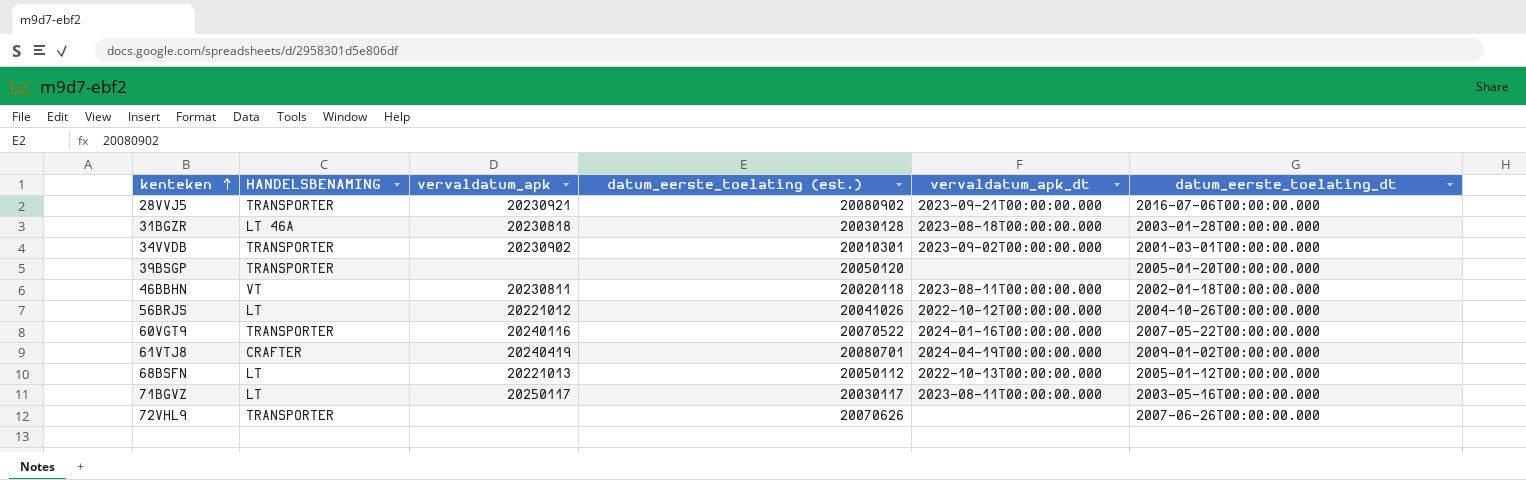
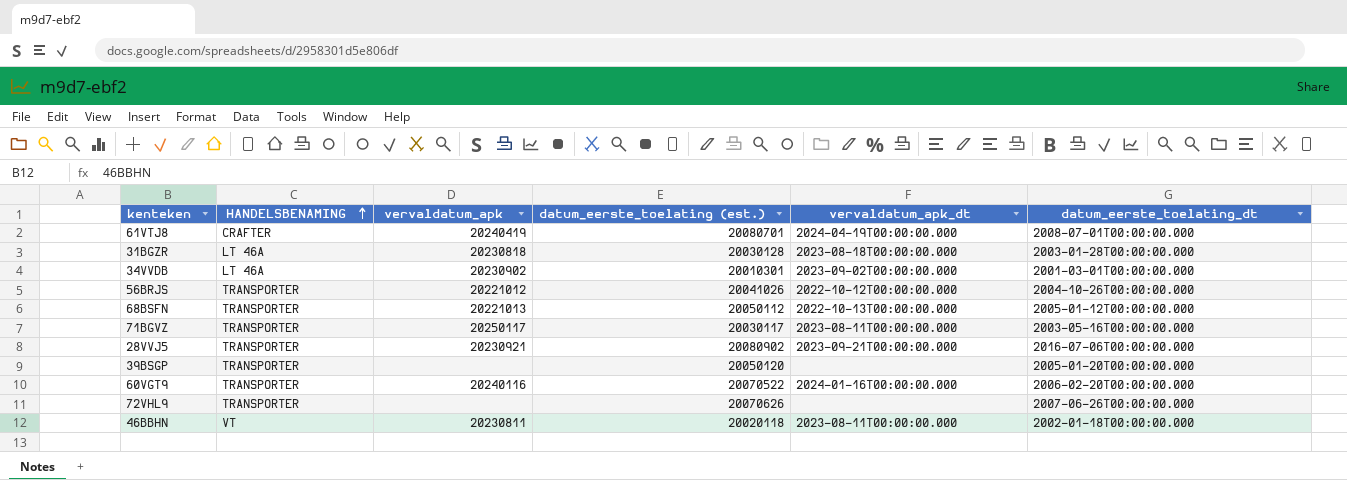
row order: kenteken ascending -> HANDELSBENAMING ascending
61VTJ8 | datum_eerste_toelating_dt: 2009-01-02T00:00:00.000 -> 2008-07-01T00:00:00.000
34VVDB | HANDELSBENAMING: TRANSPORTER -> LT 46A
56BRJS | HANDELSBENAMING: LT -> TRANSPORTER
68BSFN | HANDELSBENAMING: LT -> TRANSPORTER
71BGVZ | HANDELSBENAMING: LT -> TRANSPORTER
60VGT9 | datum_eerste_toelating_dt: 2007-05-22T00:00:00.000 -> 2006-02-20T00:00:00.000

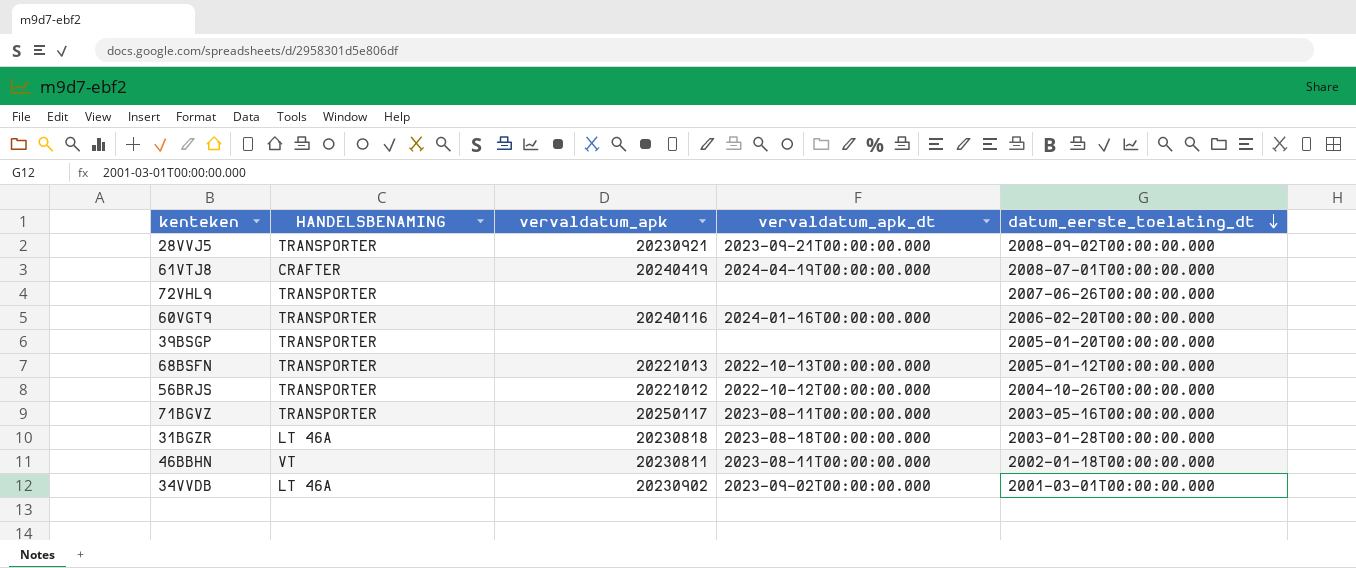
row order: HANDELSBENAMING ascending -> datum_eerste_toelating_dt descending
column datum_eerste_toelating (est.) | position: 4 -> none
28VVJ5 | datum_eerste_toelating_dt: 2016-07-06T00:00:00.000 -> 2008-09-02T00:00:00.000

